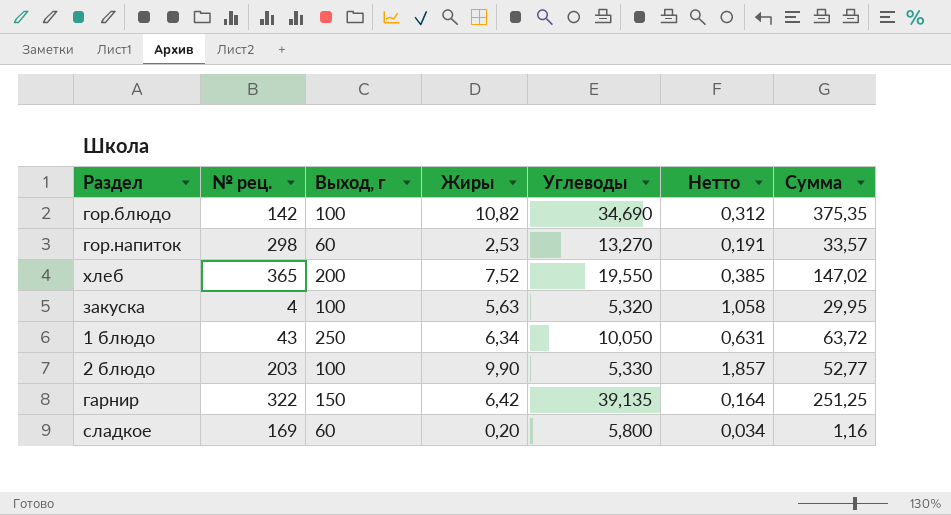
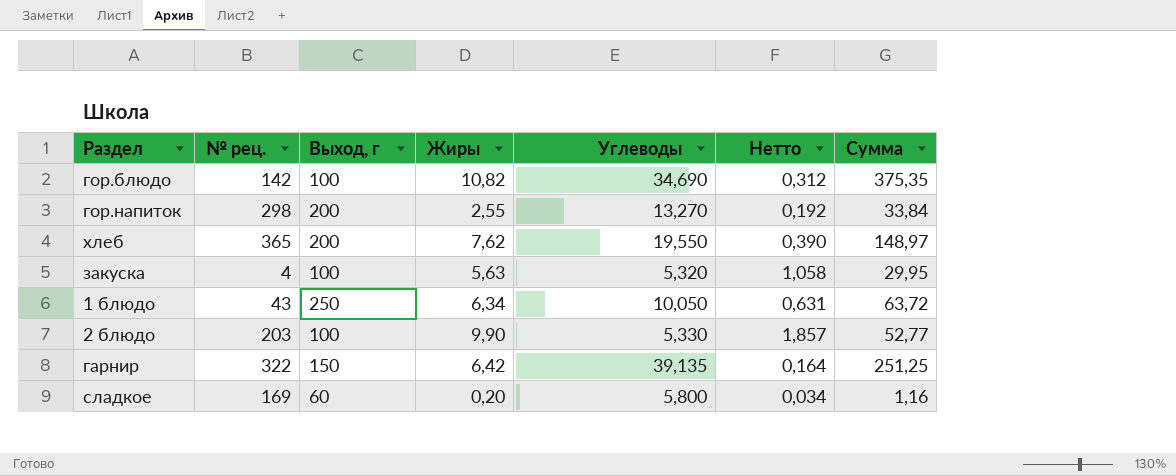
гор.напиток | Выход, г: 60 -> 200
гор.напиток | Жиры: 2,53 -> 2,55
гор.напиток | Нетто: 0,191 -> 0,192
гор.напиток | Сумма: 33,57 -> 33,84
хлеб | Жиры: 7,52 -> 7,62
хлеб | Нетто: 0,385 -> 0,390
хлеб | Сумма: 147,02 -> 148,97

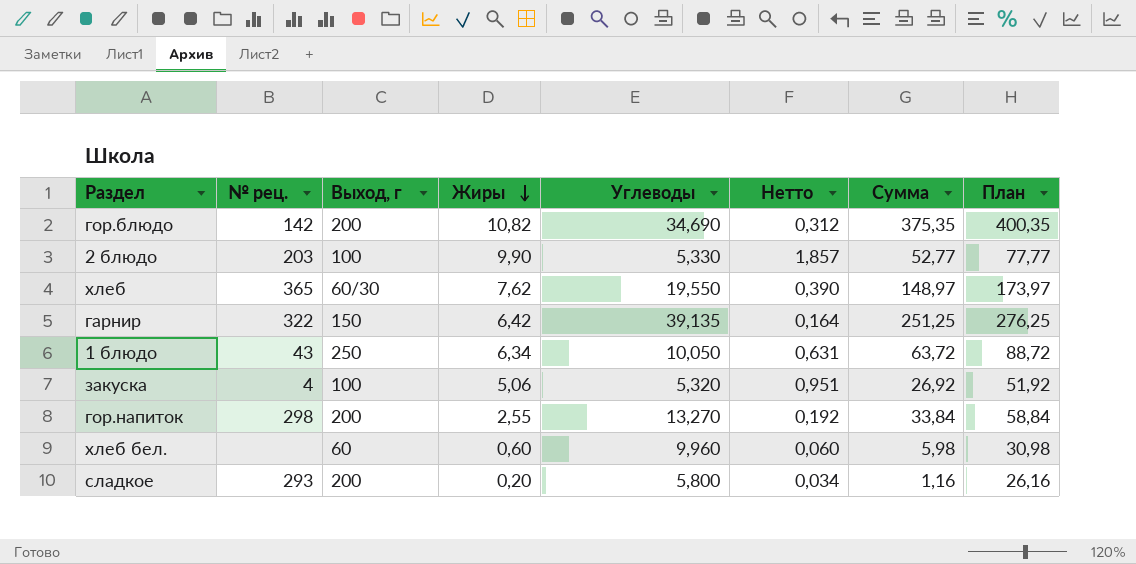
row order: none -> Жиры descending
column План | formula: none -> [Сумма] + 25
гор.блюдо | Выход, г: 100 -> 200
хлеб | Выход, г: 200 -> 60/30
закуска | Жиры: 5,63 -> 5,06
закуска | Нетто: 1,058 -> 0,951
закуска | Сумма: 29,95 -> 26,92
row хлеб бел.: none -> none | 60 | 0,60 | 9,960 | 0,060 | 5,98 | 30,98
сладкое | № рец.: 169 -> 293
сладкое | Выход, г: 60 -> 200

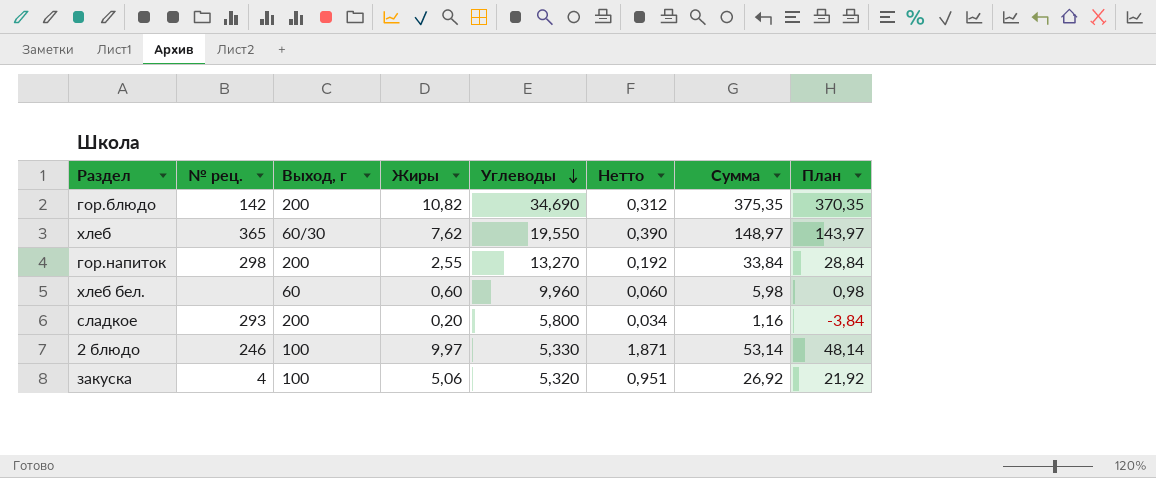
row order: Жиры descending -> Углеводы descending
column План | formula: [Сумма] + 25 -> [Сумма] - 5
row гарнир: 322 | 150 | 6,42 | 39,135 | 0,164 | 251,25 | 276,25 -> none
row 1 блюдо: 43 | 250 | 6,34 | 10,050 | 0,631 | 63,72 | 88,72 -> none
2 блюдо | № рец.: 203 -> 246
2 блюдо | Жиры: 9,90 -> 9,97
2 блюдо | Нетто: 1,857 -> 1,871
2 блюдо | Сумма: 52,77 -> 53,14

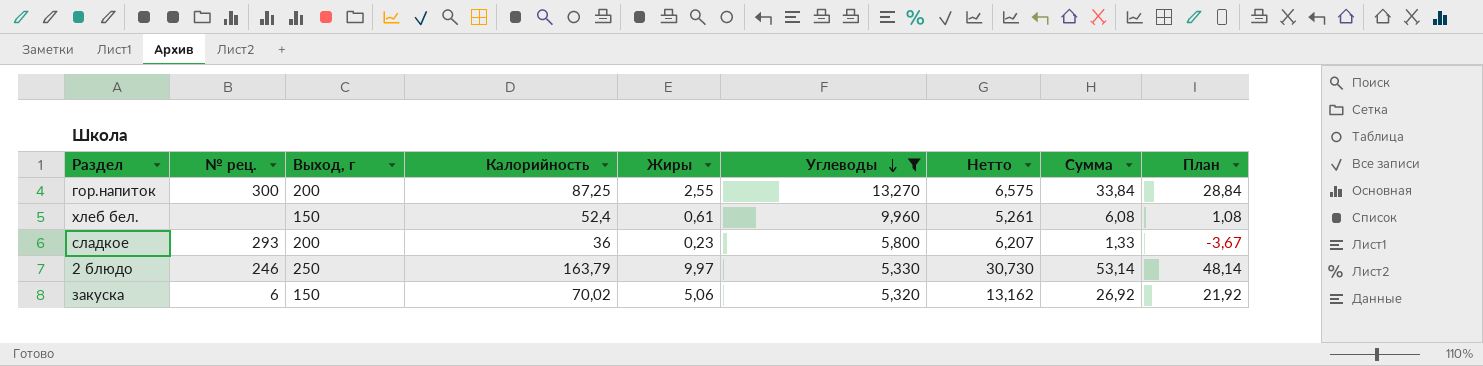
filter: none -> Углеводы <= 13,270
column Калорийность | position: none -> 4
column Нетто | formula: [Жиры] / [Углеводы] -> [Калорийность] / [Углеводы]
гор.напиток | № рец.: 298 -> 300
хлеб бел. | Выход, г: 60 -> 150
хлеб бел. | Жиры: 0,60 -> 0,61
хлеб бел. | Сумма: 5,98 -> 6,08
хлеб бел. | План: 0,98 -> 1,08
сладкое | Жиры: 0,20 -> 0,23
сладкое | Сумма: 1,16 -> 1,33
сладкое | План: -3,84 -> -3,67
2 блюдо | Выход, г: 100 -> 250
закуска | № рец.: 4 -> 6
закуска | Выход, г: 100 -> 150

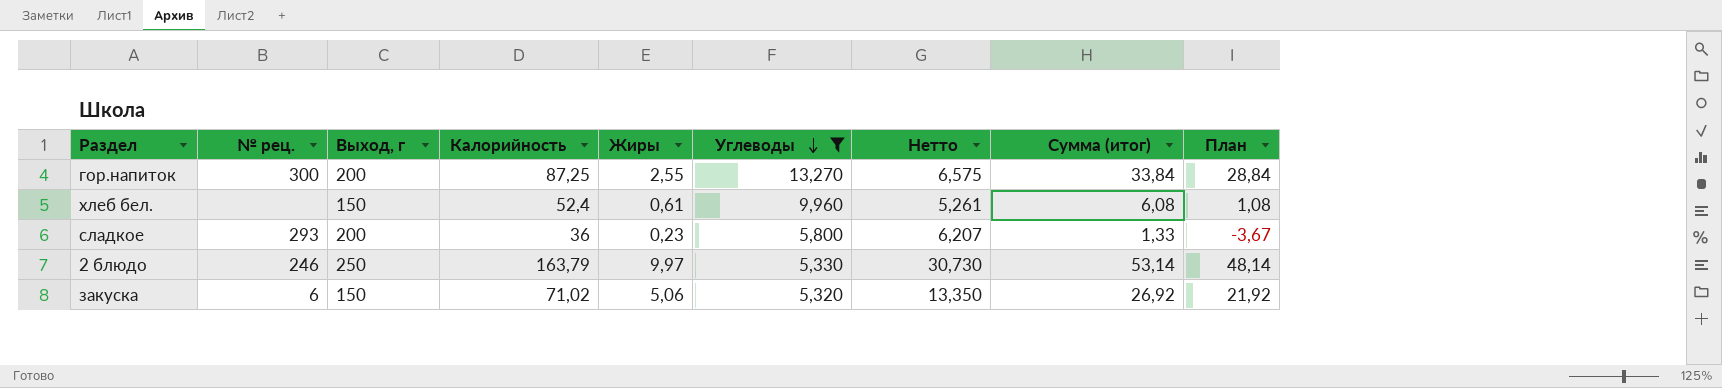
column name: Сумма -> Сумма (итог)
закуска | Калорийность: 70,02 -> 71,02
закуска | Нетто: 13,162 -> 13,350

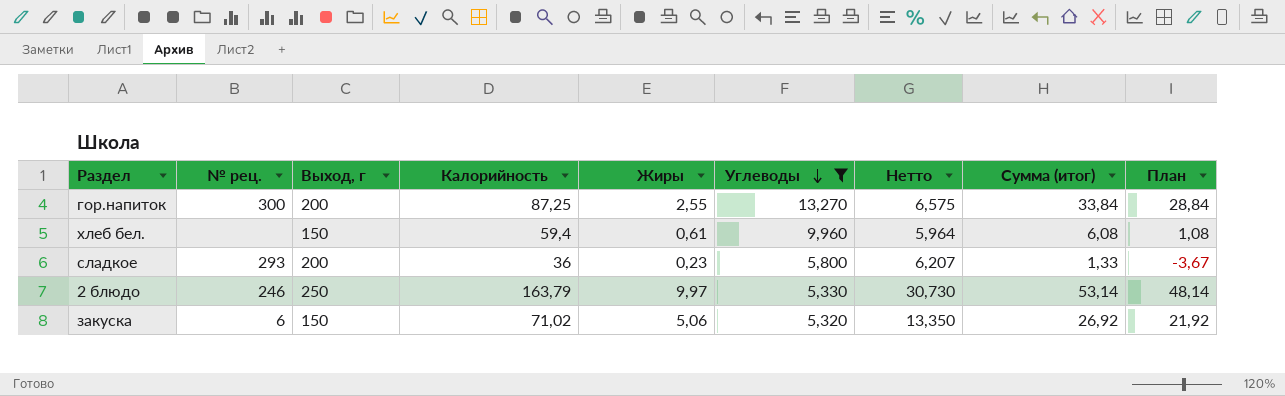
хлеб бел. | Калорийность: 52,4 -> 59,4
хлеб бел. | Нетто: 5,261 -> 5,964

